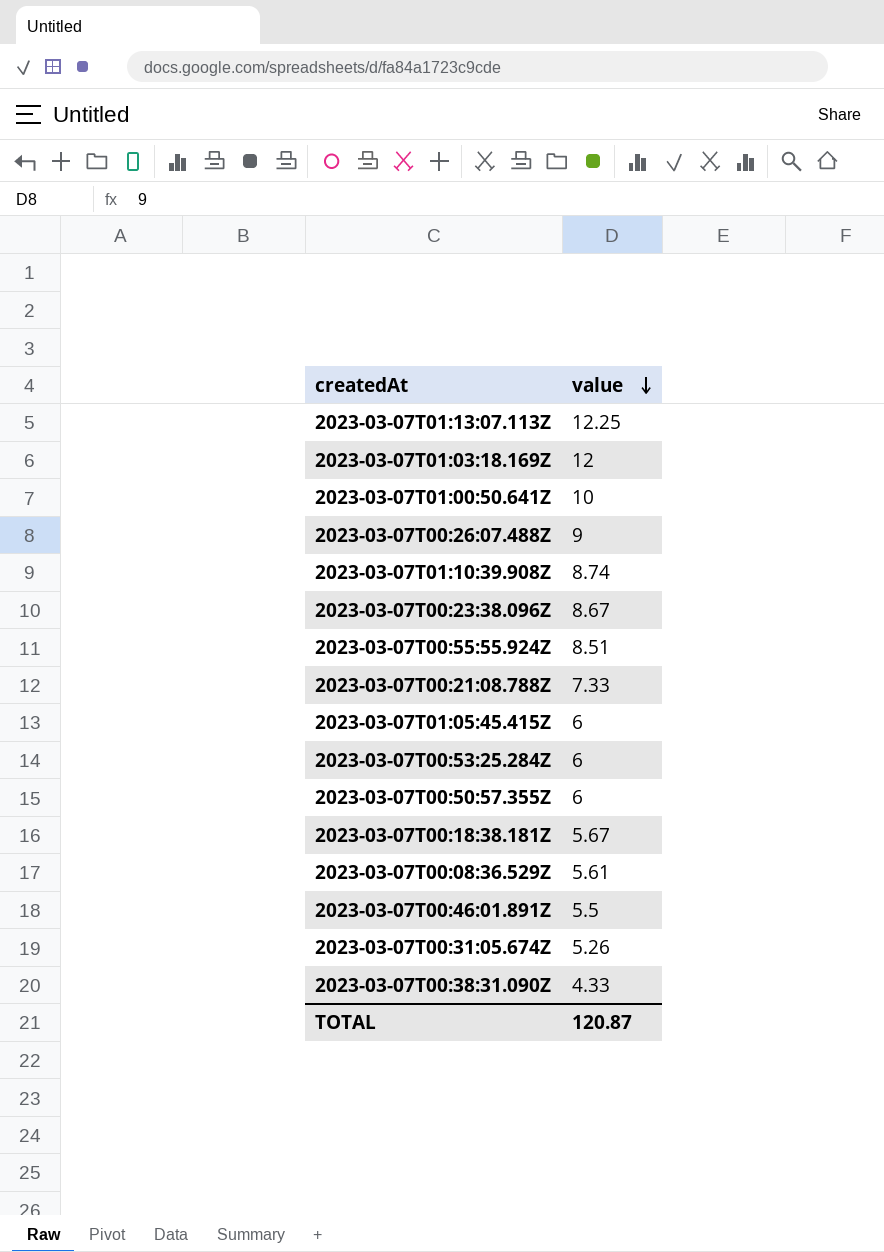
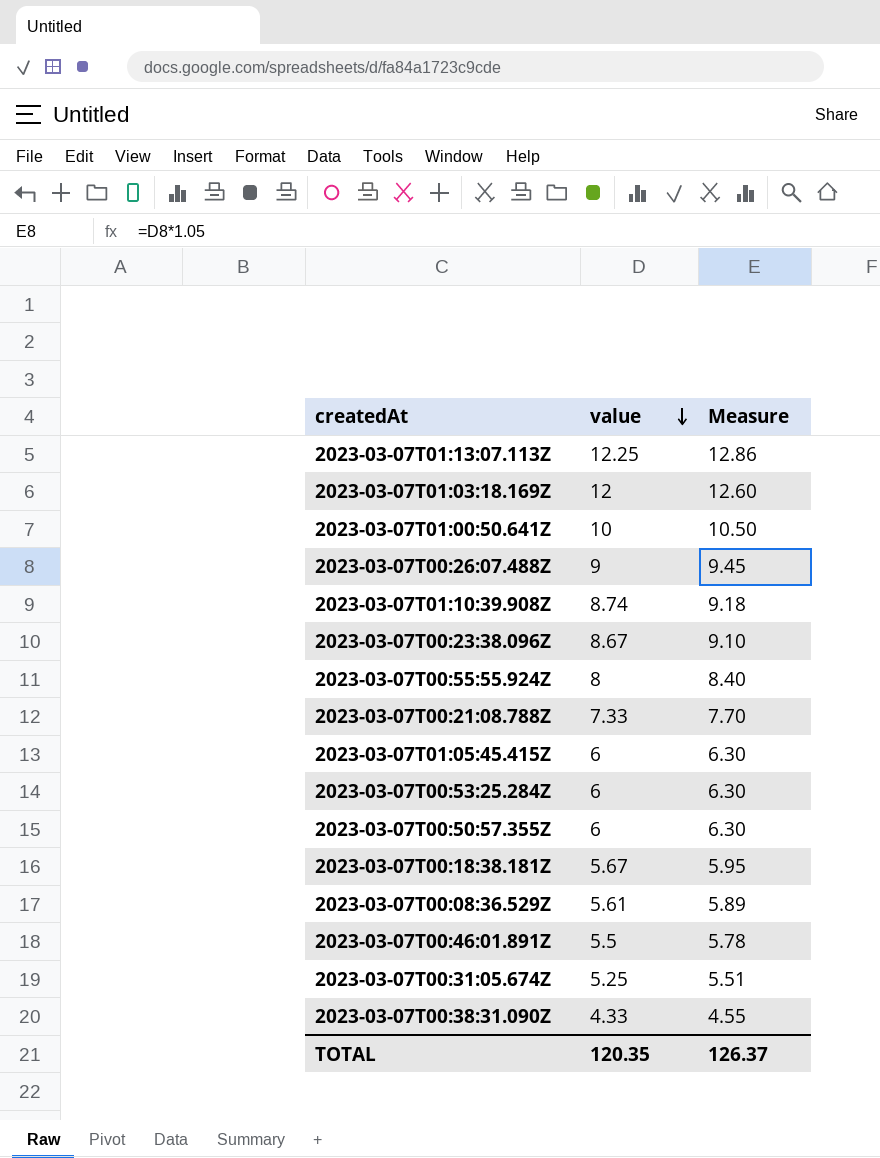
column Measure | formula: none -> [value] * 1.05
2023-03-07T00:55:55.924Z | value: 8.51 -> 8
2023-03-07T00:31:05.674Z | value: 5.26 -> 5.25
TOTAL | value: 120.87 -> 120.35

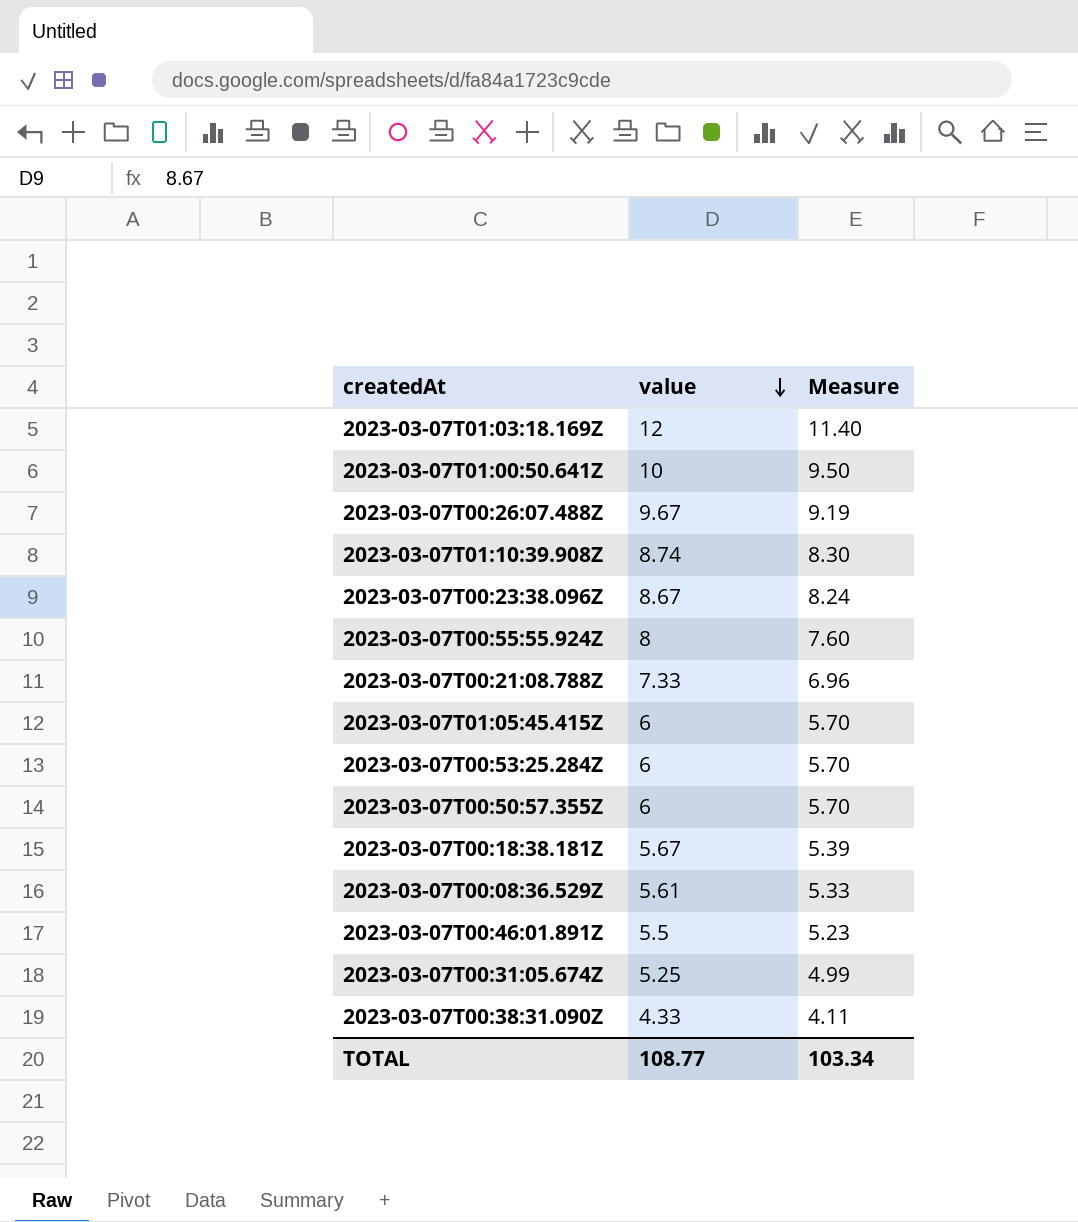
column Measure | formula: [value] * 1.05 -> [value] * 0.95
row 2023-03-07T01:13:07.113Z: 12.25 | 12.86 -> none
2023-03-07T00:26:07.488Z | value: 9 -> 9.67
TOTAL | value: 120.35 -> 108.77
TOTAL | Measure: 126.37 -> 103.34

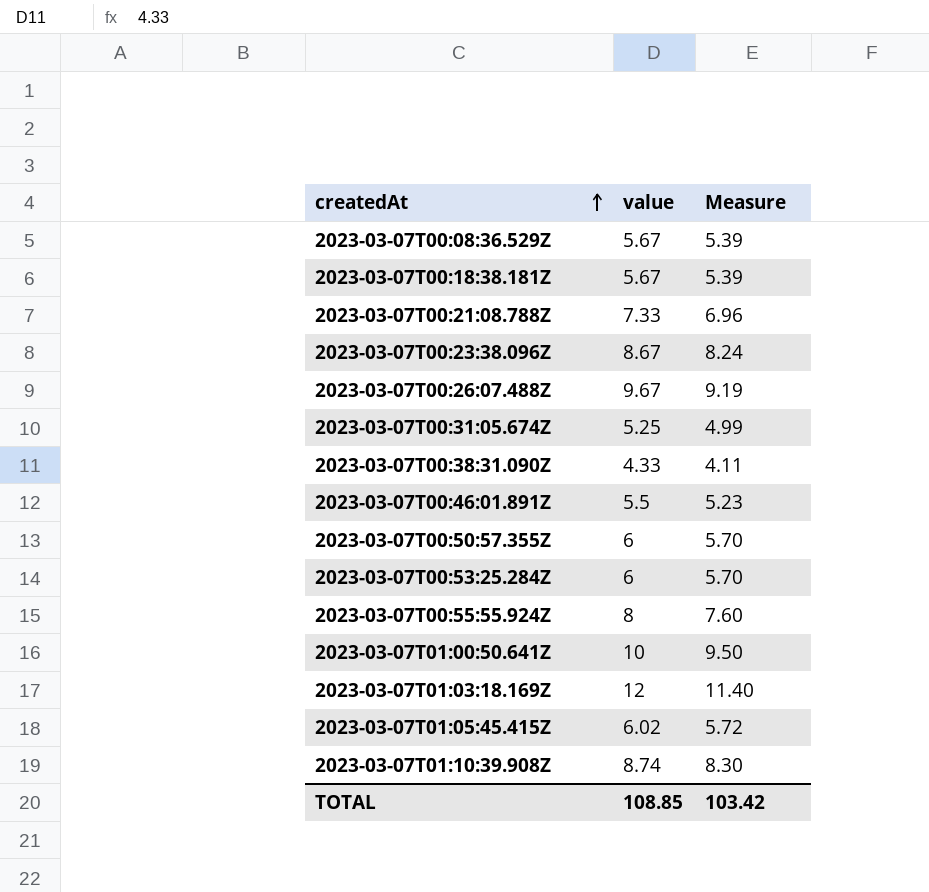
row order: value descending -> createdAt ascending
2023-03-07T00:08:36.529Z | value: 5.61 -> 5.67
2023-03-07T00:08:36.529Z | Measure: 5.33 -> 5.39
2023-03-07T01:05:45.415Z | value: 6 -> 6.02
2023-03-07T01:05:45.415Z | Measure: 5.70 -> 5.72
TOTAL | value: 108.77 -> 108.85
TOTAL | Measure: 103.34 -> 103.42

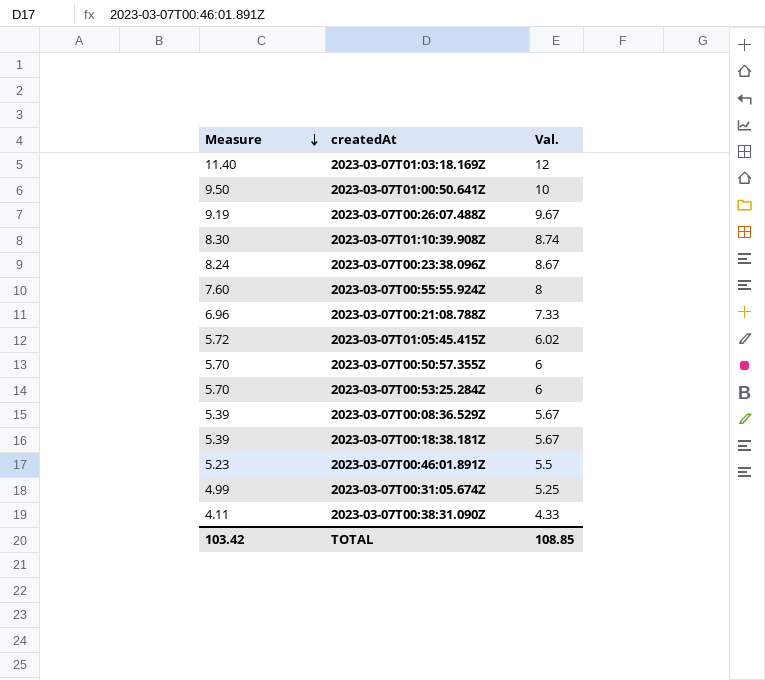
row order: createdAt ascending -> Measure descending
column Measure | position: 3 -> 1
column name: value -> Val.

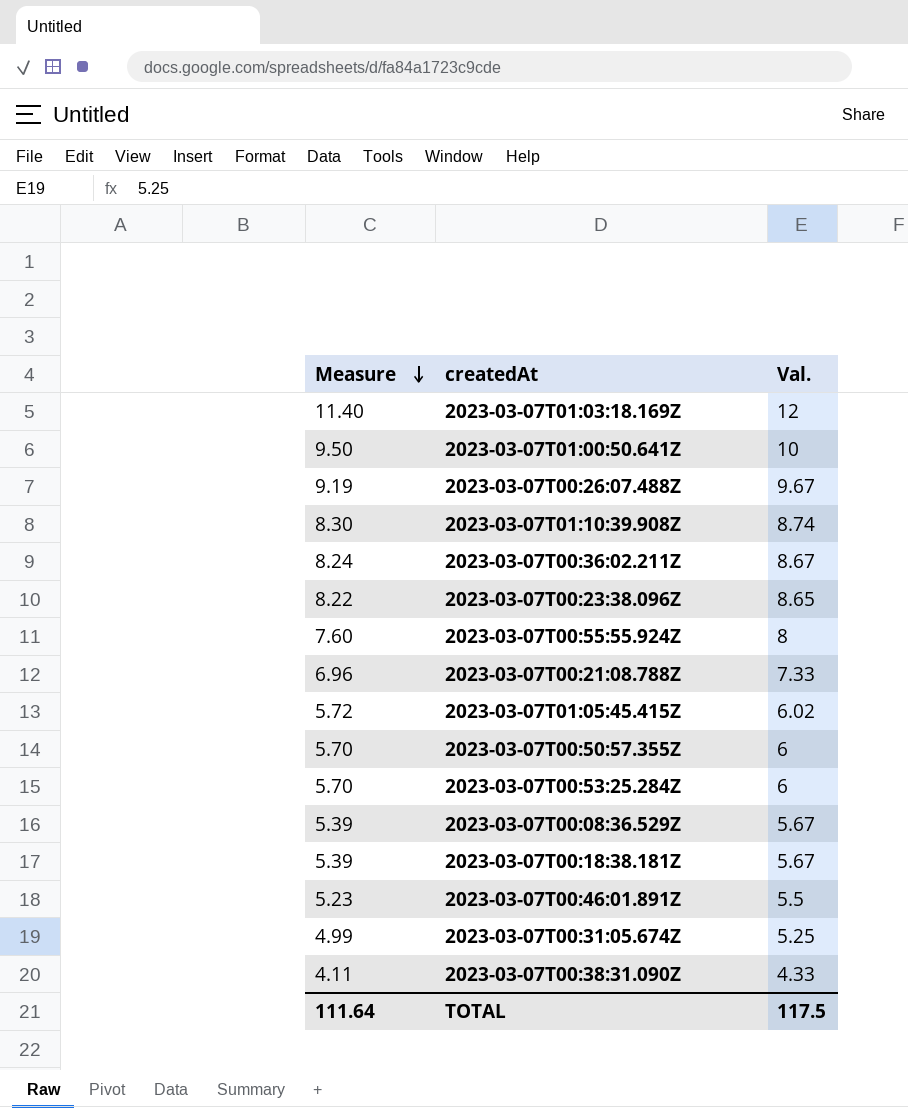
row 2023-03-07T00:36:02.211Z: none -> 8.24 | 8.67
2023-03-07T00:23:38.096Z | Measure: 8.24 -> 8.22
2023-03-07T00:23:38.096Z | Val.: 8.67 -> 8.65
TOTAL | Measure: 103.42 -> 111.64
TOTAL | Val.: 108.85 -> 117.5

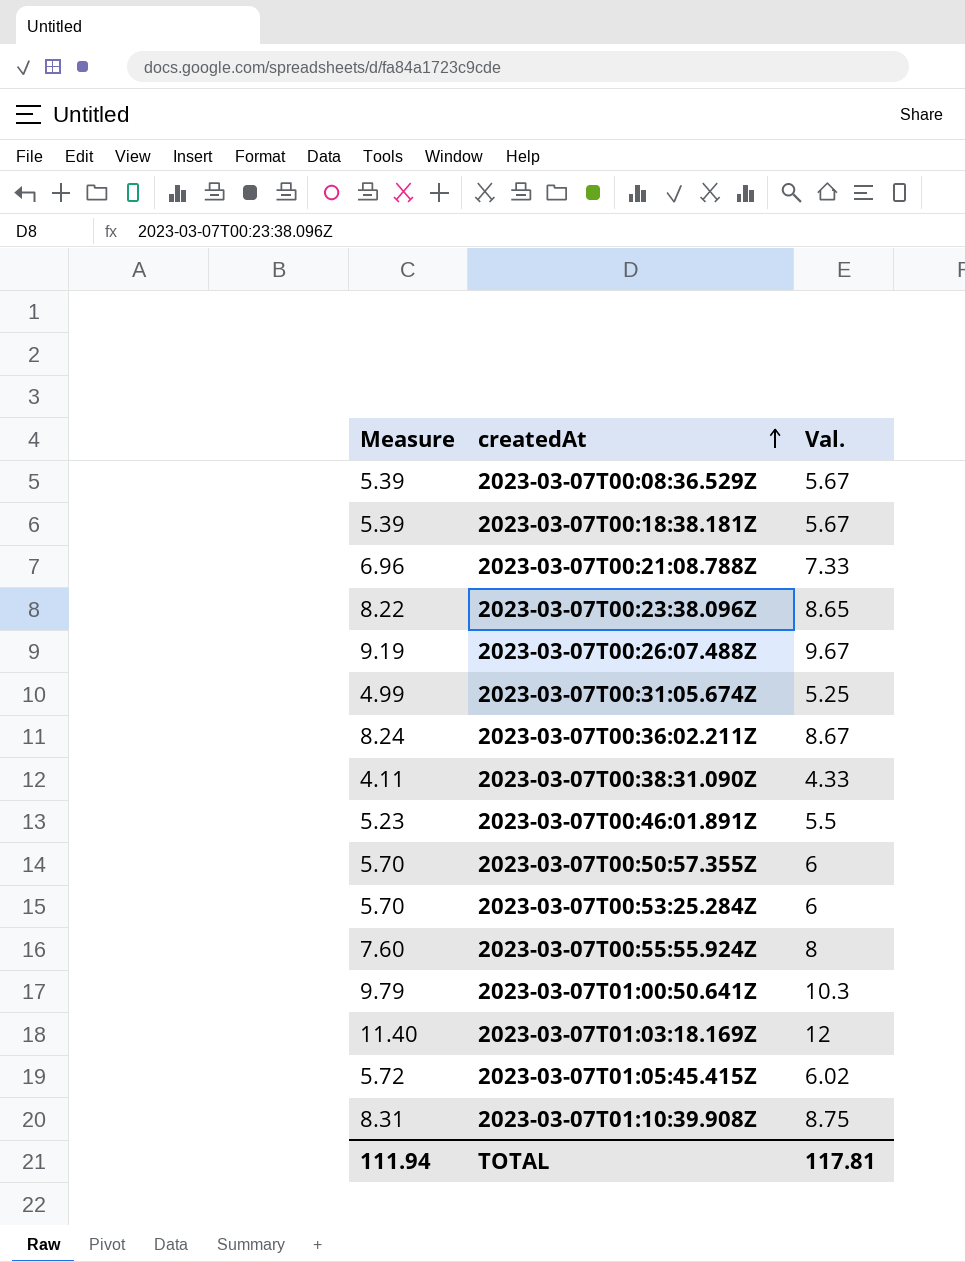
row order: Measure descending -> createdAt ascending
2023-03-07T01:00:50.641Z | Measure: 9.50 -> 9.79
2023-03-07T01:00:50.641Z | Val.: 10 -> 10.3
2023-03-07T01:10:39.908Z | Measure: 8.30 -> 8.31
2023-03-07T01:10:39.908Z | Val.: 8.74 -> 8.75
TOTAL | Measure: 111.64 -> 111.94
TOTAL | Val.: 117.5 -> 117.81

